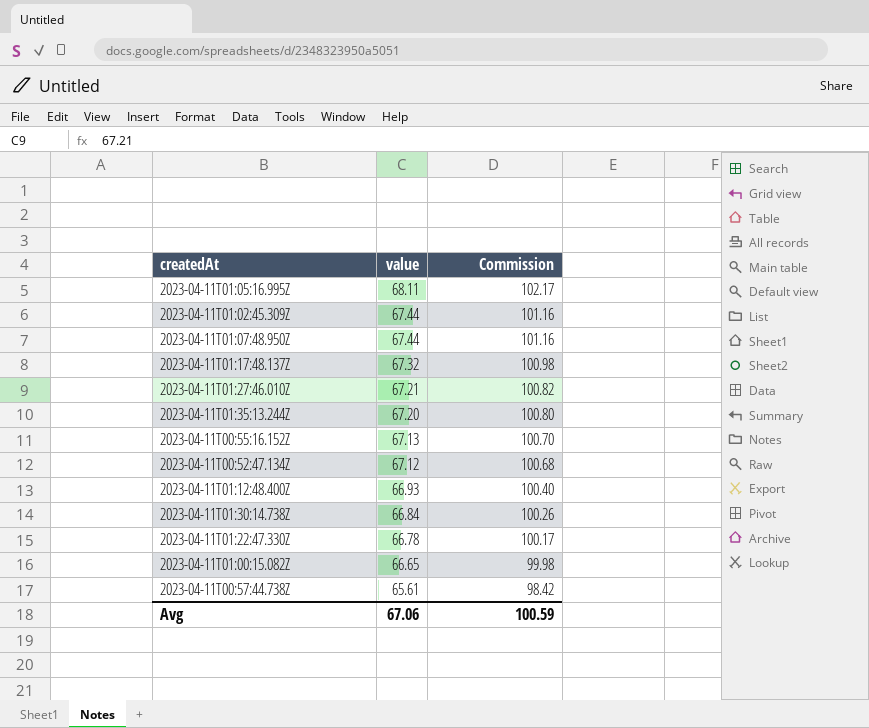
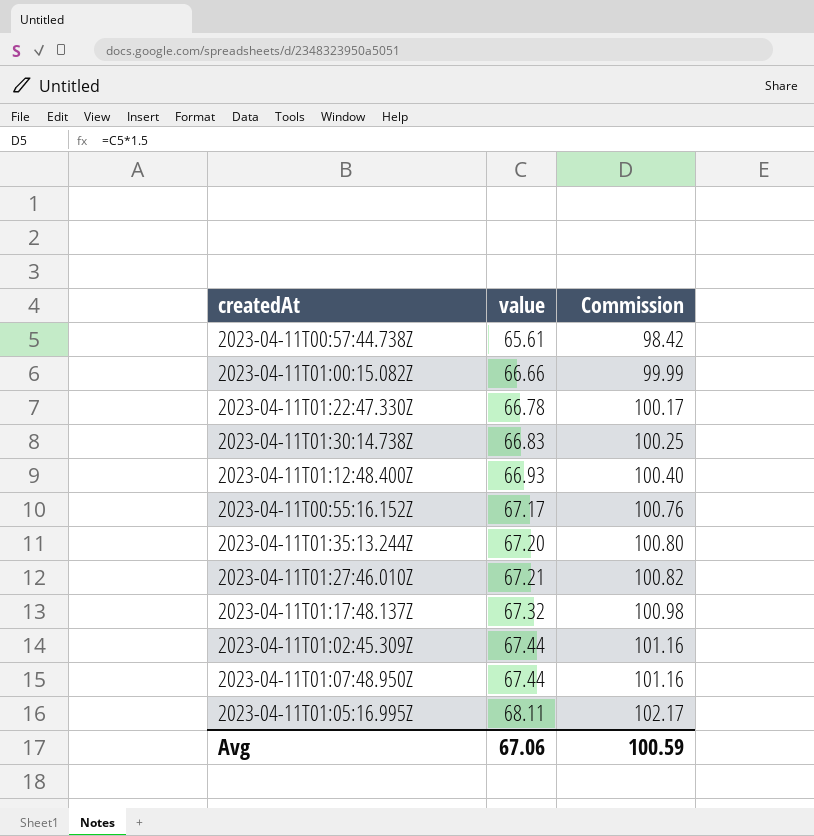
row order: value descending -> value ascending
row 2023-04-11T00:52:47.134Z: 67.12 | 100.68 -> none
2023-04-11T01:00:15.082Z | value: 66.65 -> 66.66
2023-04-11T01:00:15.082Z | Commission: 99.98 -> 99.99
2023-04-11T01:30:14.738Z | value: 66.84 -> 66.83
2023-04-11T01:30:14.738Z | Commission: 100.26 -> 100.25
2023-04-11T00:55:16.152Z | value: 67.13 -> 67.17
2023-04-11T00:55:16.152Z | Commission: 100.70 -> 100.76

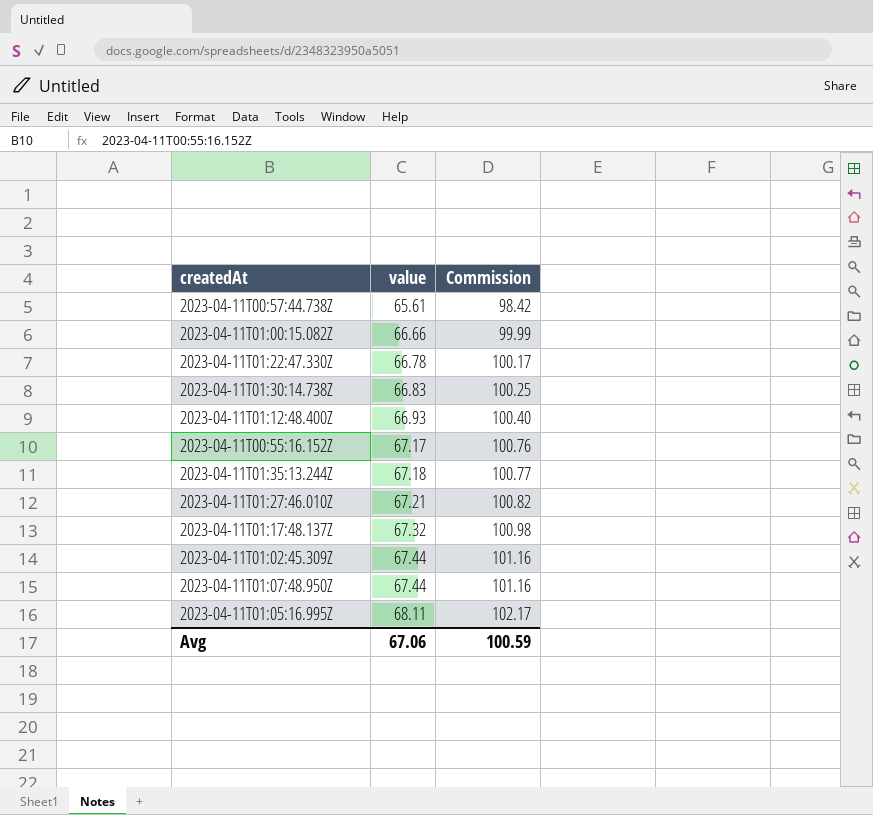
2023-04-11T01:35:13.244Z | value: 67.20 -> 67.18
2023-04-11T01:35:13.244Z | Commission: 100.80 -> 100.77

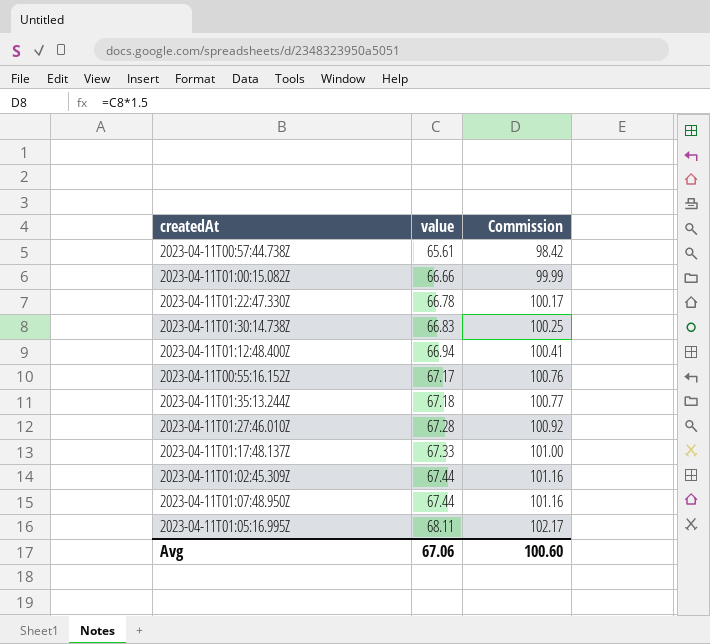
2023-04-11T01:12:48.400Z | value: 66.93 -> 66.94
2023-04-11T01:12:48.400Z | Commission: 100.40 -> 100.41
2023-04-11T01:27:46.010Z | value: 67.21 -> 67.28
2023-04-11T01:27:46.010Z | Commission: 100.82 -> 100.92
2023-04-11T01:17:48.137Z | value: 67.32 -> 67.33
2023-04-11T01:17:48.137Z | Commission: 100.98 -> 101.00
Avg | Commission: 100.59 -> 100.60

